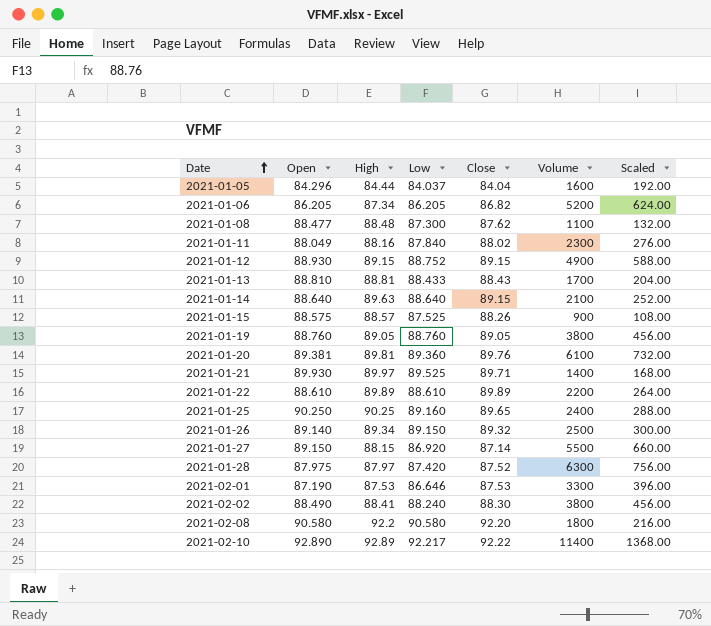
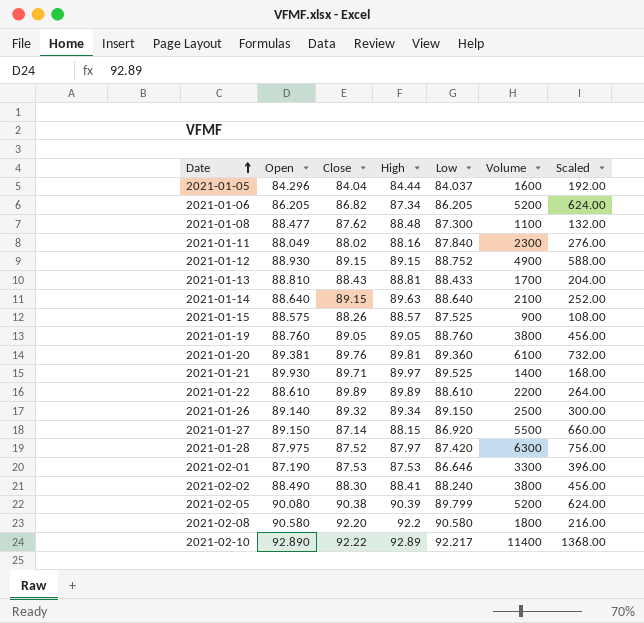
column Close | position: 5 -> 3
row 2021-01-25: 90.250 | 90.25 | 89.160 | 89.65 | 2400 | 288.00 -> none
row 2021-02-05: none -> 90.080 | 90.38 | 90.39 | 89.799 | 5200 | 624.00

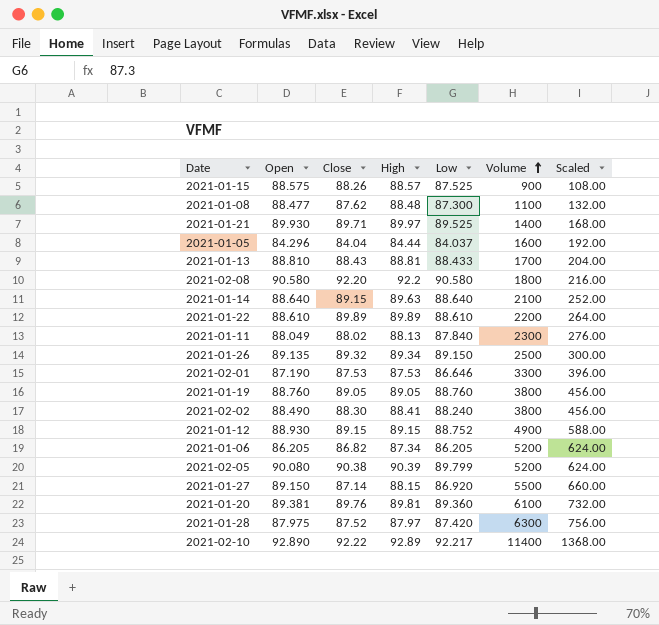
row order: Date ascending -> Volume ascending
2021-01-11 | High: 88.16 -> 88.13
2021-01-26 | Open: 89.140 -> 89.135

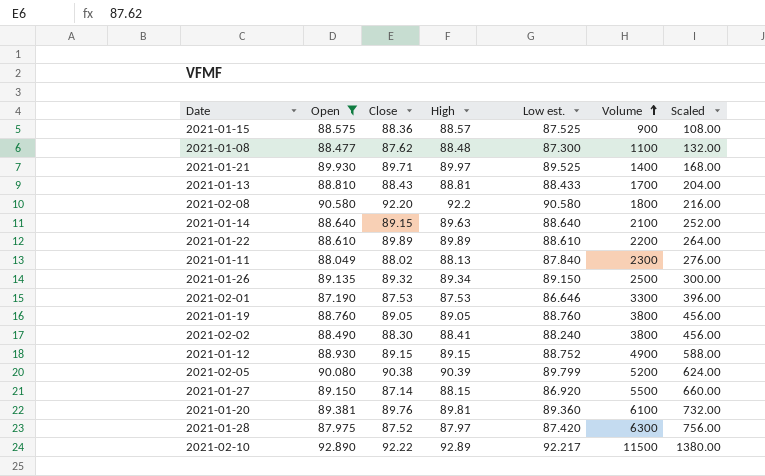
filter: none -> Open >= 87.190
column name: Low -> Low est.
2021-01-15 | Close: 88.26 -> 88.36
2021-02-10 | Volume: 11400 -> 11500
2021-02-10 | Scaled: 1368.00 -> 1380.00

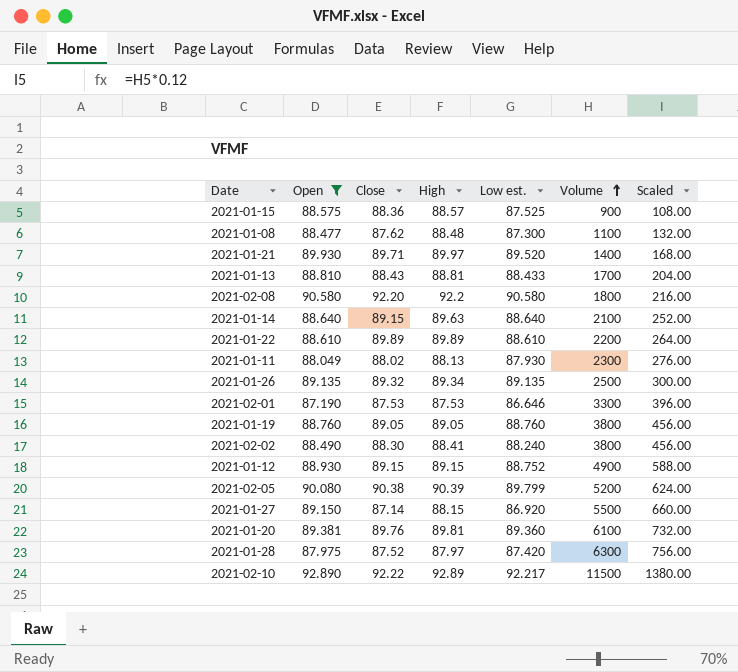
2021-01-21 | Low est.: 89.525 -> 89.520
2021-01-11 | Low est.: 87.840 -> 87.930
2021-01-26 | Low est.: 89.150 -> 89.135

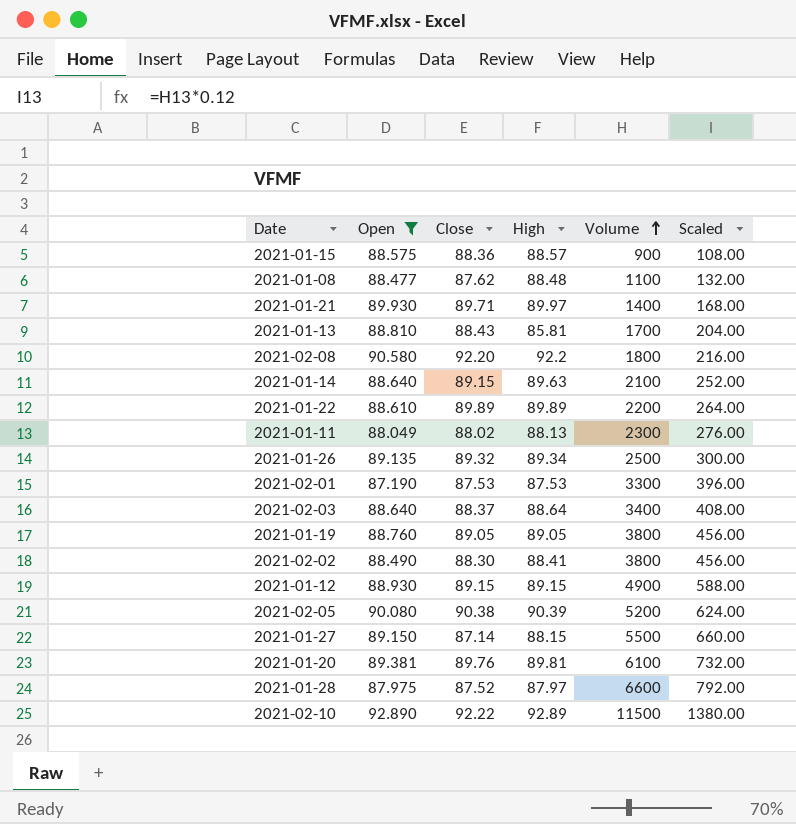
column Low est. | position: 5 -> none
2021-01-13 | High: 88.81 -> 85.81
row 2021-02-03: none -> 88.640 | 88.37 | 88.64 | 3400 | 408.00
2021-01-28 | Volume: 6300 -> 6600
2021-01-28 | Scaled: 756.00 -> 792.00

